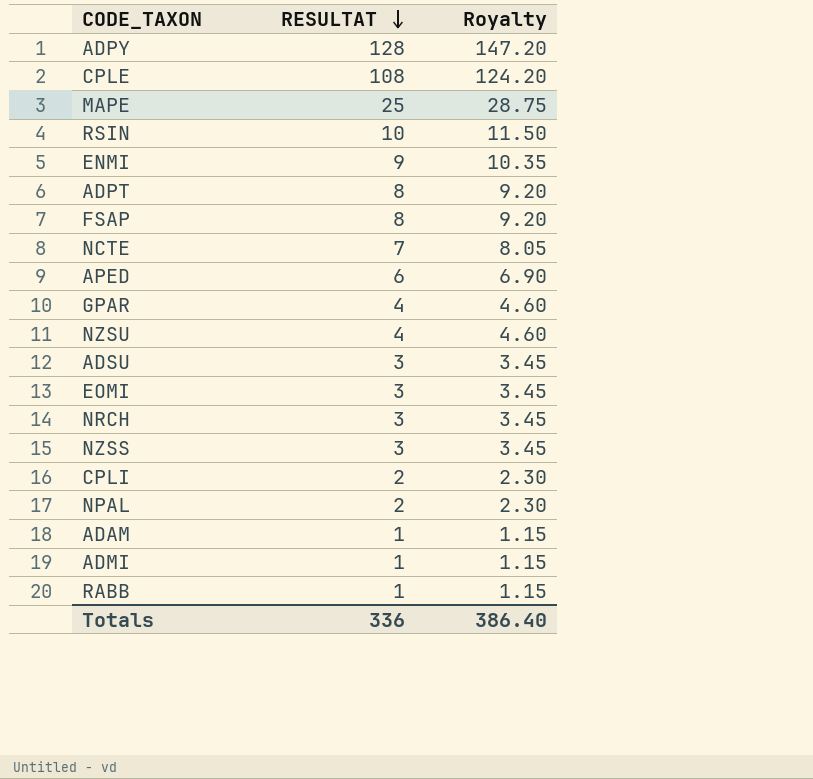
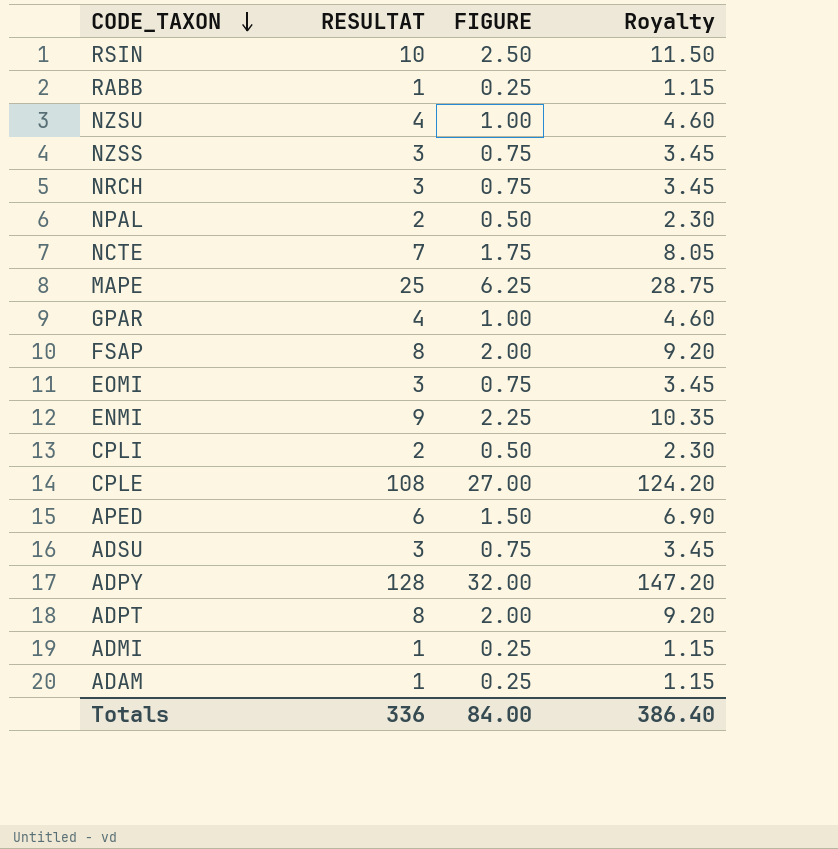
row order: RESULTAT descending -> CODE_TAXON descending
column FIGURE | formula: none -> [RESULTAT] * 0.25

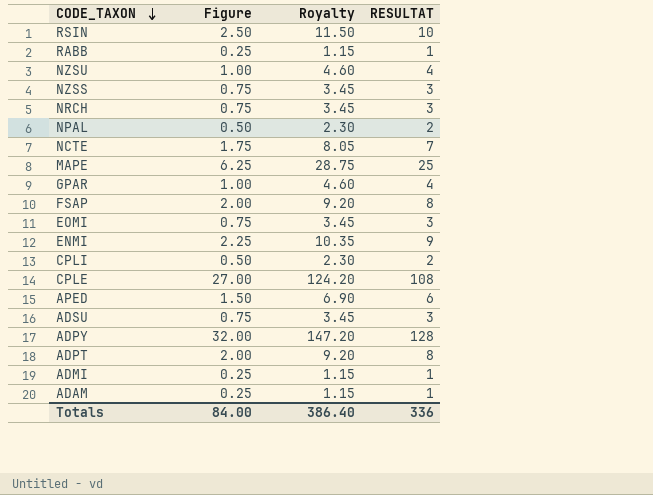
column name: FIGURE -> Figure
column RESULTAT | position: 2 -> 4

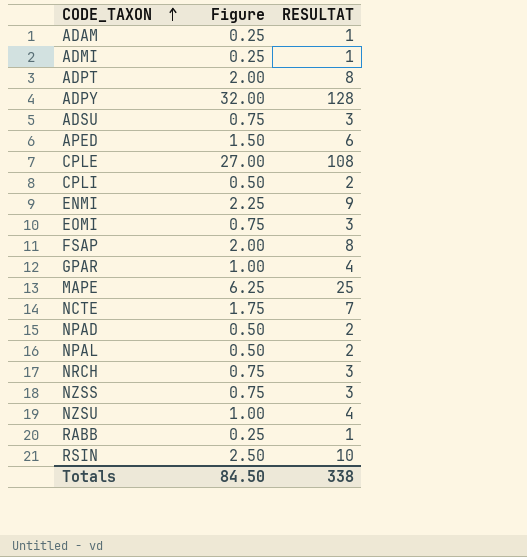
row order: CODE_TAXON descending -> CODE_TAXON ascending
column Royalty | formula: [RESULTAT] * 1.15 -> none
row NPAD: none -> 0.50 | 2
Totals | Figure: 84.00 -> 84.50
Totals | RESULTAT: 336 -> 338

